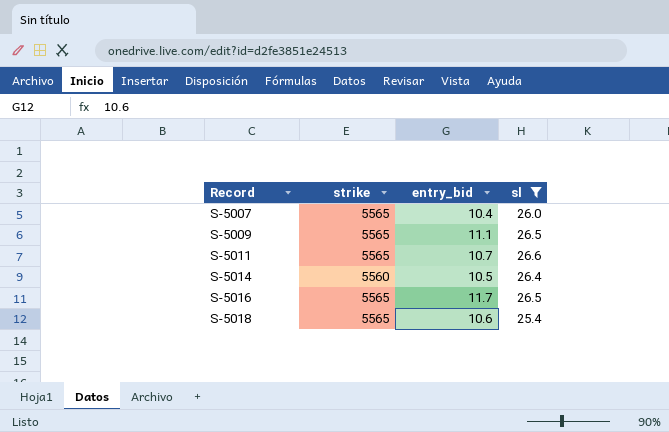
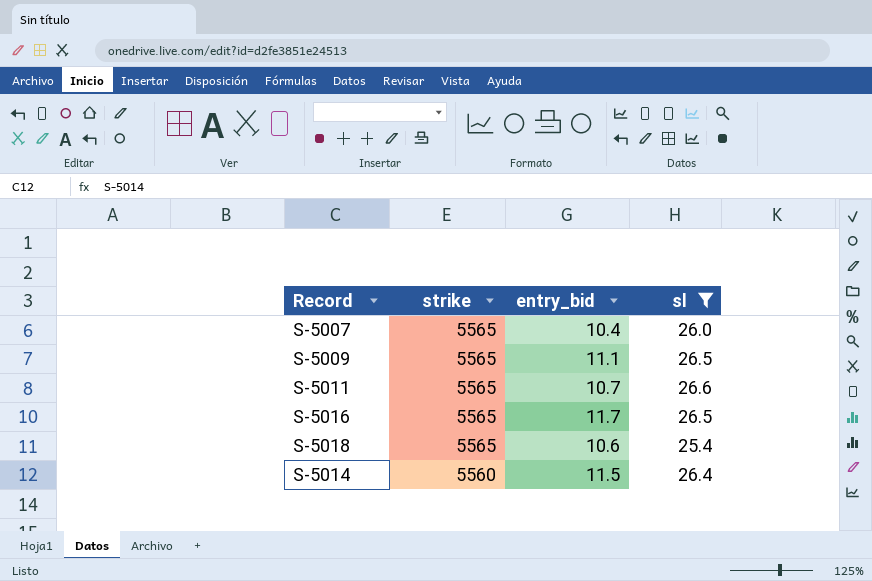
row order: Record ascending -> strike descending
S-5014 | entry_bid: 10.5 -> 11.5

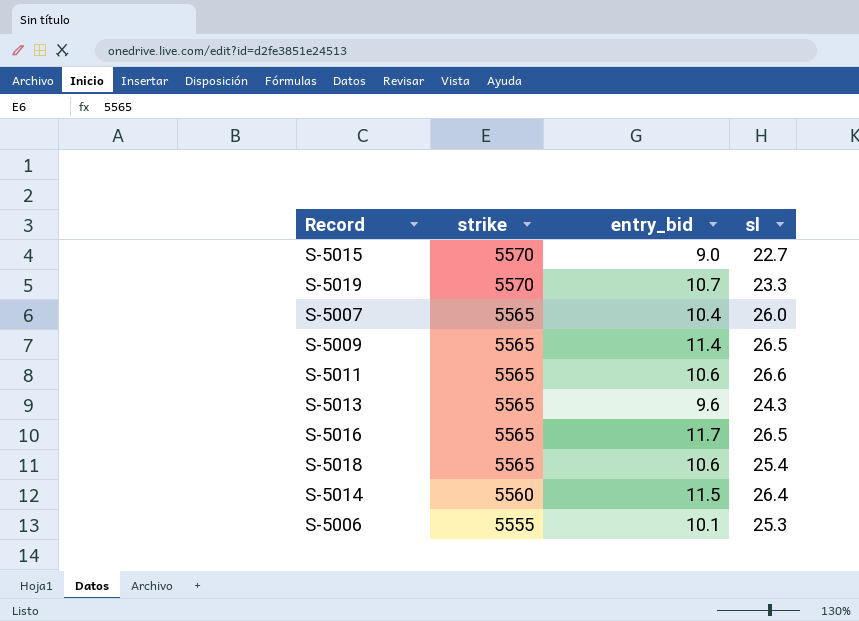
filter: sl >= 25.4 -> none
S-5009 | entry_bid: 11.1 -> 11.4
S-5011 | entry_bid: 10.7 -> 10.6

